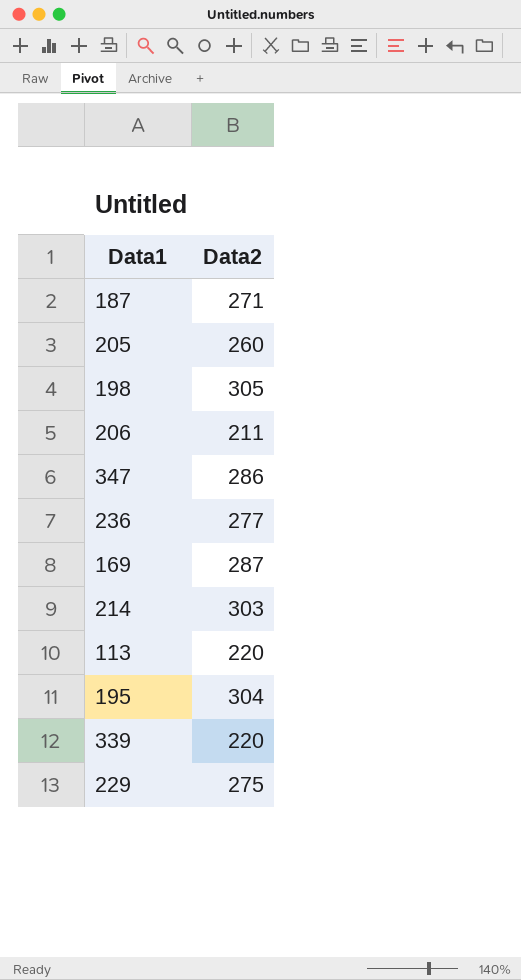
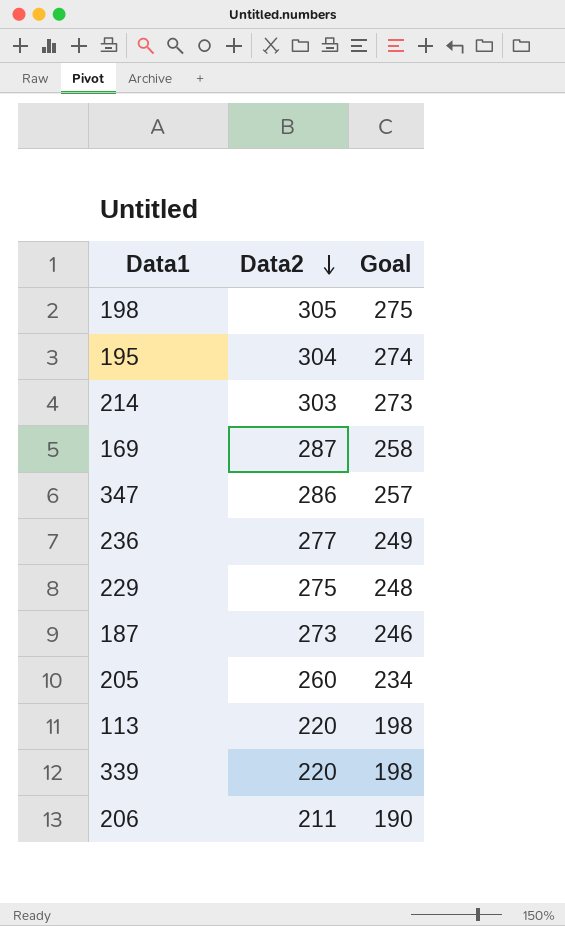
row order: none -> Data2 descending
column Goal | formula: none -> [Data2] * 0.9
187 | Data2: 271 -> 273

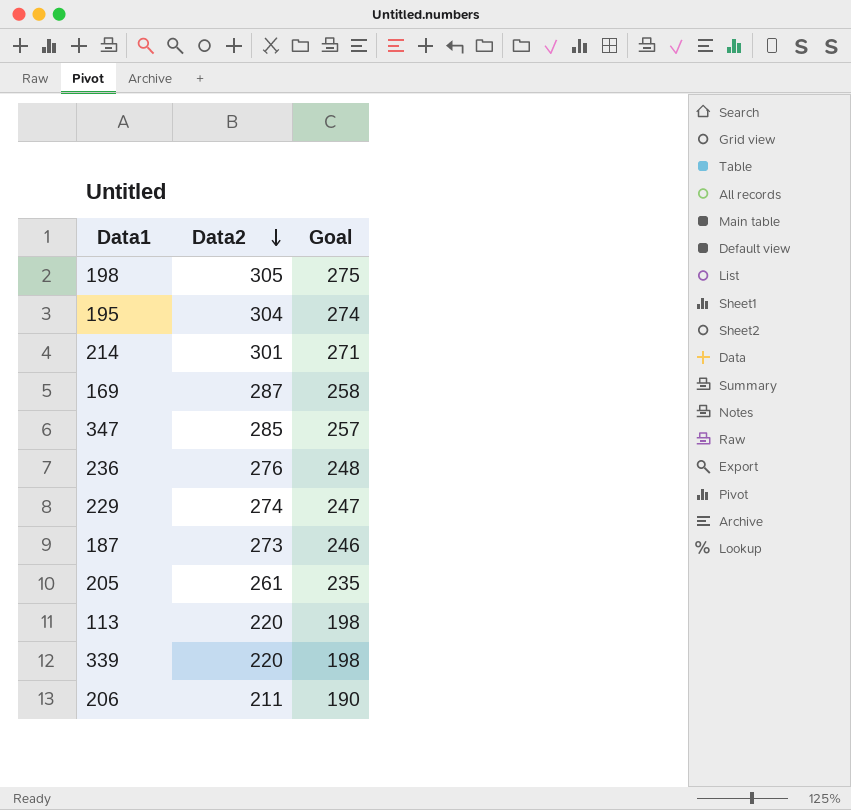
214 | Data2: 303 -> 301
214 | Goal: 273 -> 271
347 | Data2: 286 -> 285
236 | Data2: 277 -> 276
236 | Goal: 249 -> 248
229 | Data2: 275 -> 274
229 | Goal: 248 -> 247
205 | Data2: 260 -> 261
205 | Goal: 234 -> 235

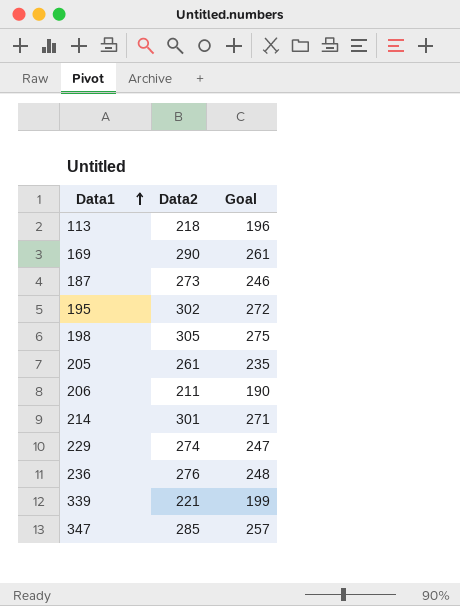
row order: Data2 descending -> Data1 ascending
113 | Data2: 220 -> 218
113 | Goal: 198 -> 196
169 | Data2: 287 -> 290
169 | Goal: 258 -> 261
195 | Data2: 304 -> 302
195 | Goal: 274 -> 272
339 | Data2: 220 -> 221
339 | Goal: 198 -> 199

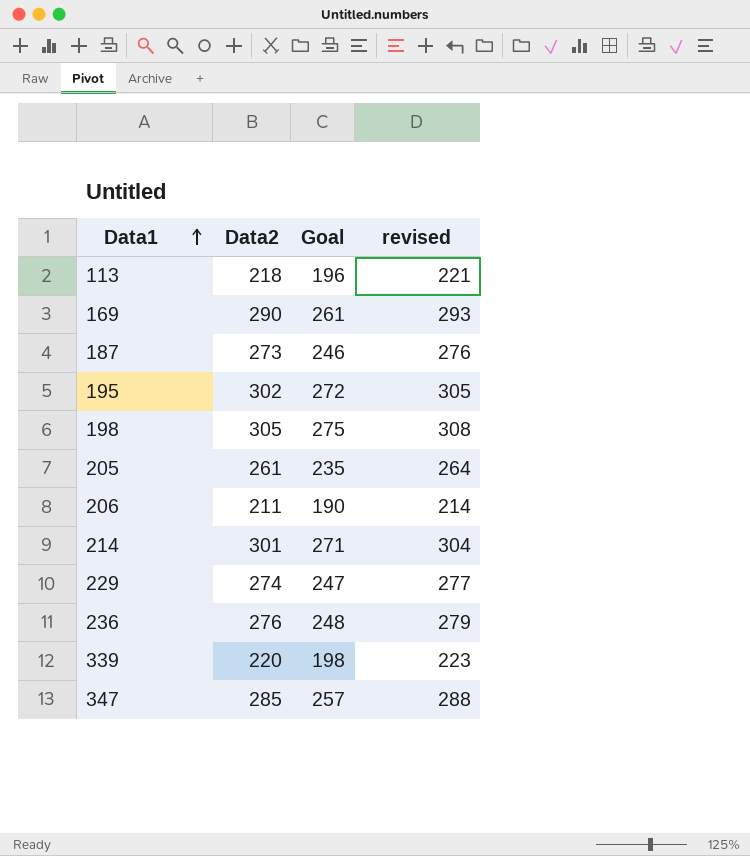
column revised | formula: none -> [Data2] + 3
339 | Data2: 221 -> 220
339 | Goal: 199 -> 198

